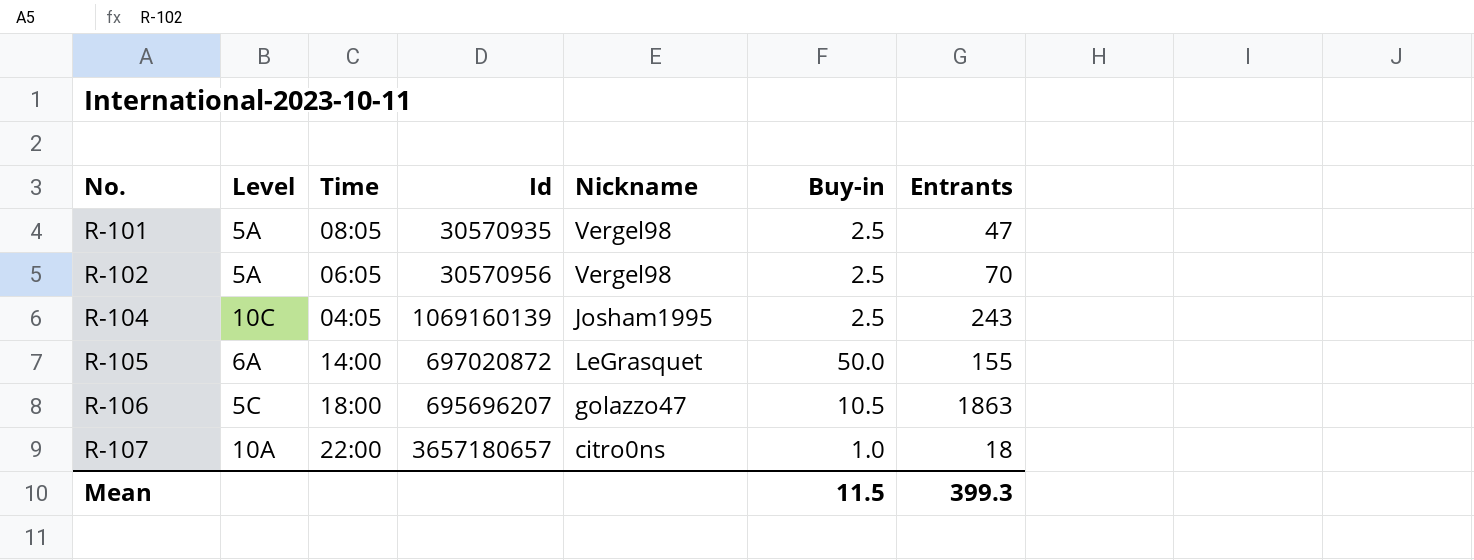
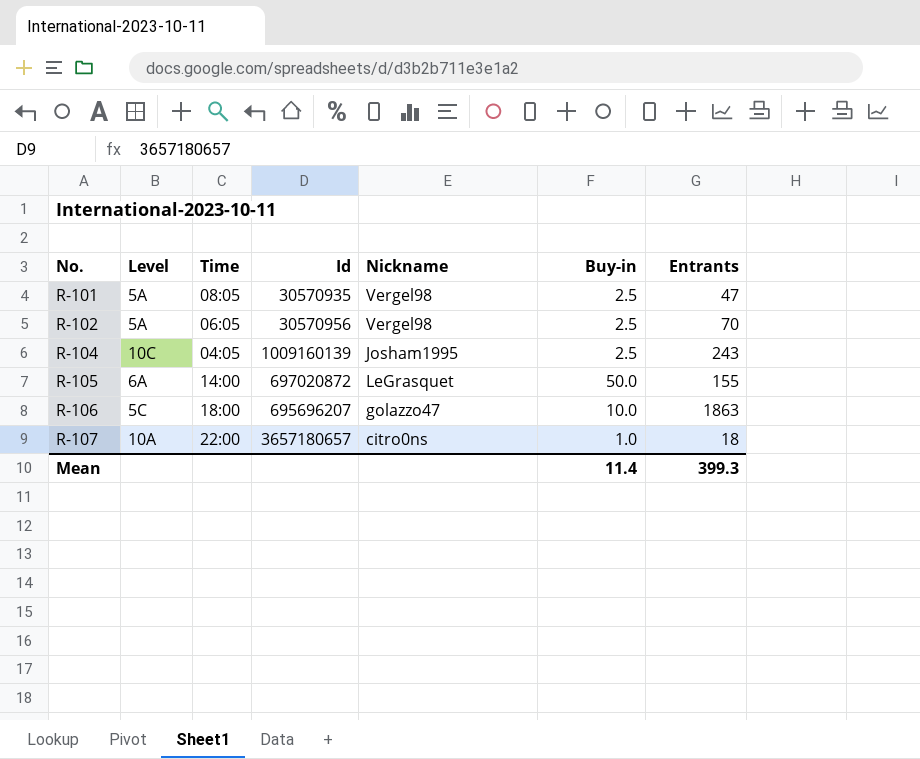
R-104 | Id: 1069160139 -> 1009160139
R-106 | Buy-in: 10.5 -> 10.0
Mean | Buy-in: 11.5 -> 11.4

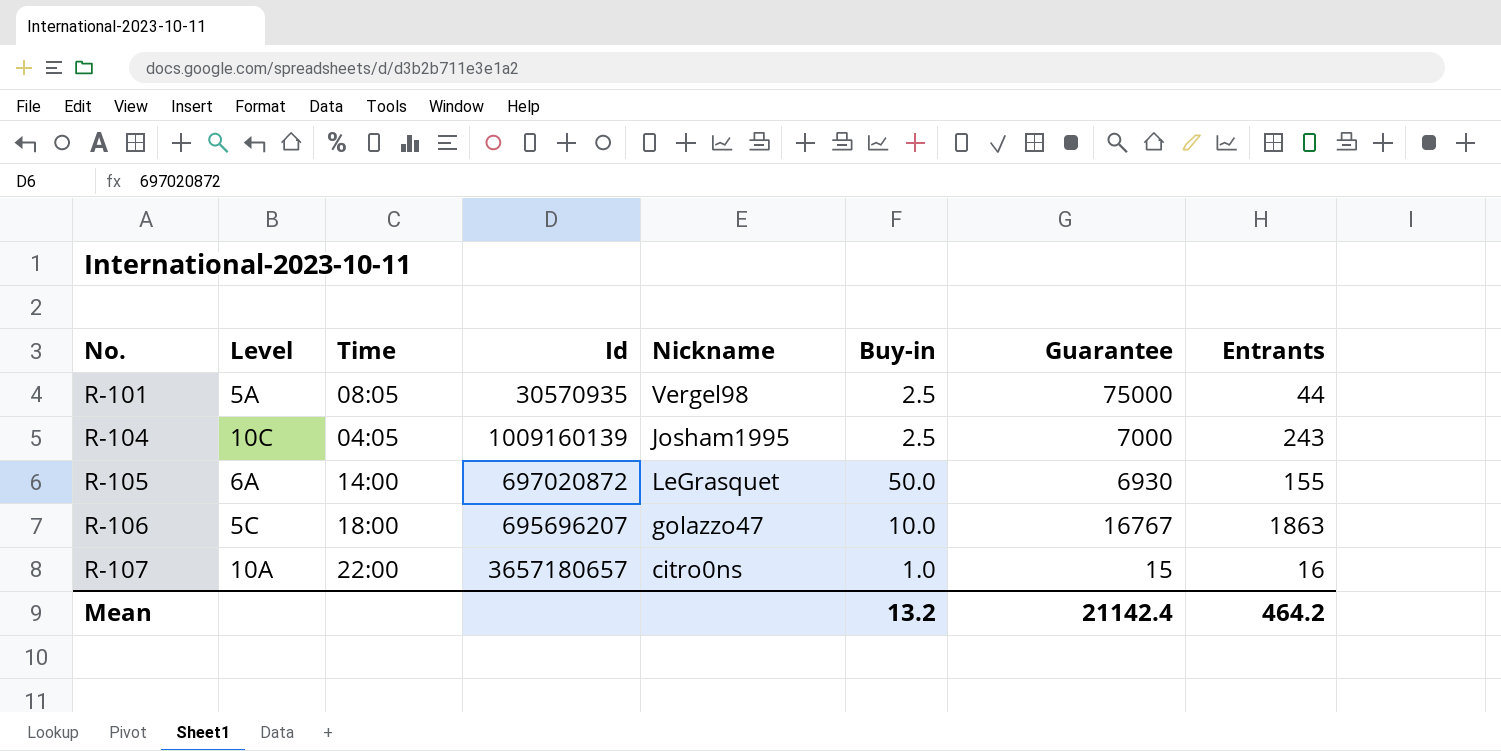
column Guarantee | position: none -> 7
row R-102: 5A | 06:05 | 30570956 | Vergel98 | 2.5 | 70 -> none
R-101 | Entrants: 47 -> 44
R-107 | Entrants: 18 -> 16
Mean | Buy-in: 11.4 -> 13.2
Mean | Entrants: 399.3 -> 464.2

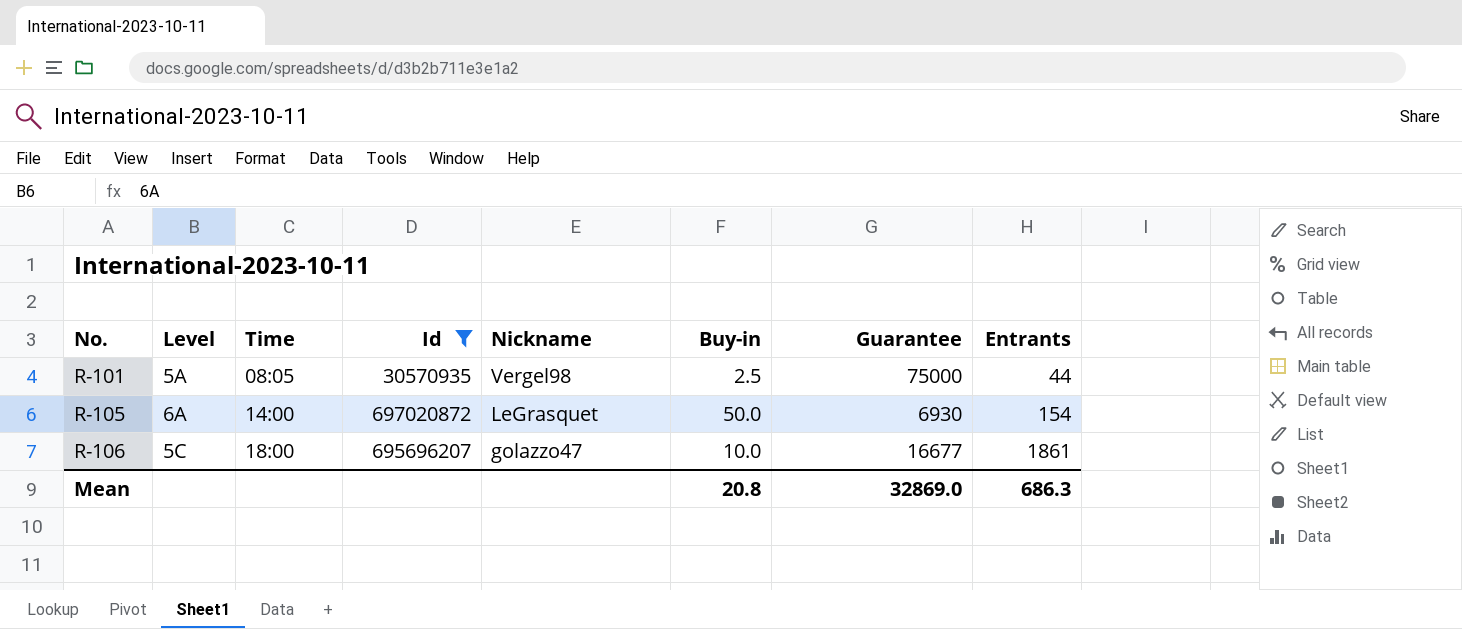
filter: none -> Id <= 697020872
R-105 | Entrants: 155 -> 154
R-106 | Guarantee: 16767 -> 16677
R-106 | Entrants: 1863 -> 1861
Mean | Buy-in: 13.2 -> 20.8
Mean | Guarantee: 21142.4 -> 32869.0
Mean | Entrants: 464.2 -> 686.3

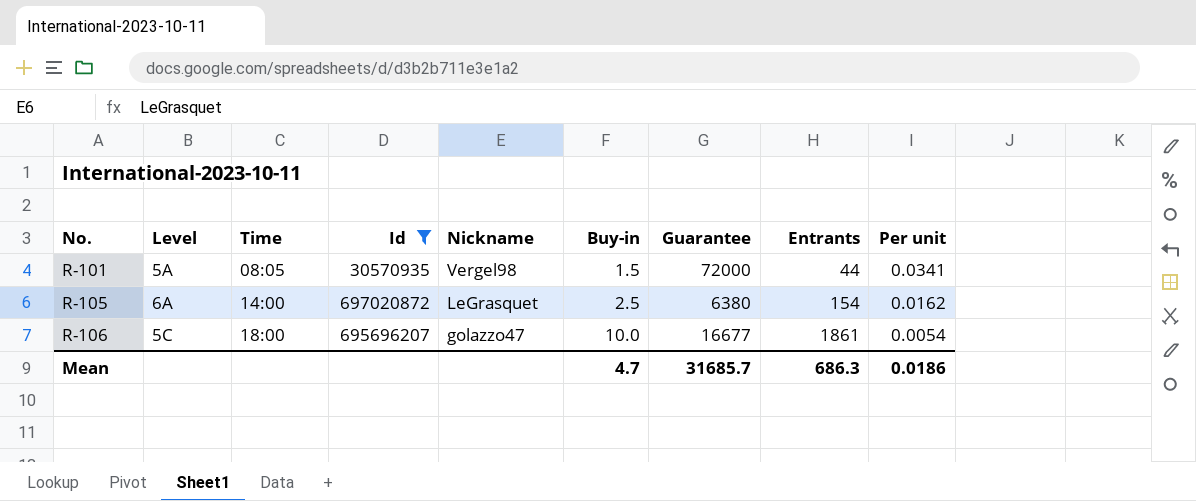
column Per unit | formula: none -> [Buy-in] / [Entrants]
R-101 | Buy-in: 2.5 -> 1.5
R-101 | Guarantee: 75000 -> 72000
R-105 | Buy-in: 50.0 -> 2.5
R-105 | Guarantee: 6930 -> 6380
Mean | Buy-in: 20.8 -> 4.7
Mean | Guarantee: 32869.0 -> 31685.7

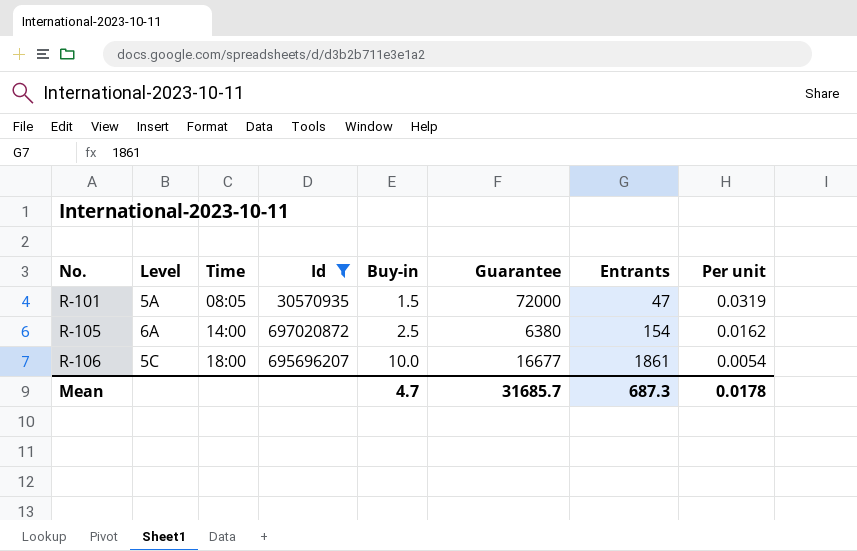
column Nickname | position: 5 -> none
R-101 | Entrants: 44 -> 47
R-101 | Per unit: 0.0341 -> 0.0319
Mean | Entrants: 686.3 -> 687.3
Mean | Per unit: 0.0186 -> 0.0178

